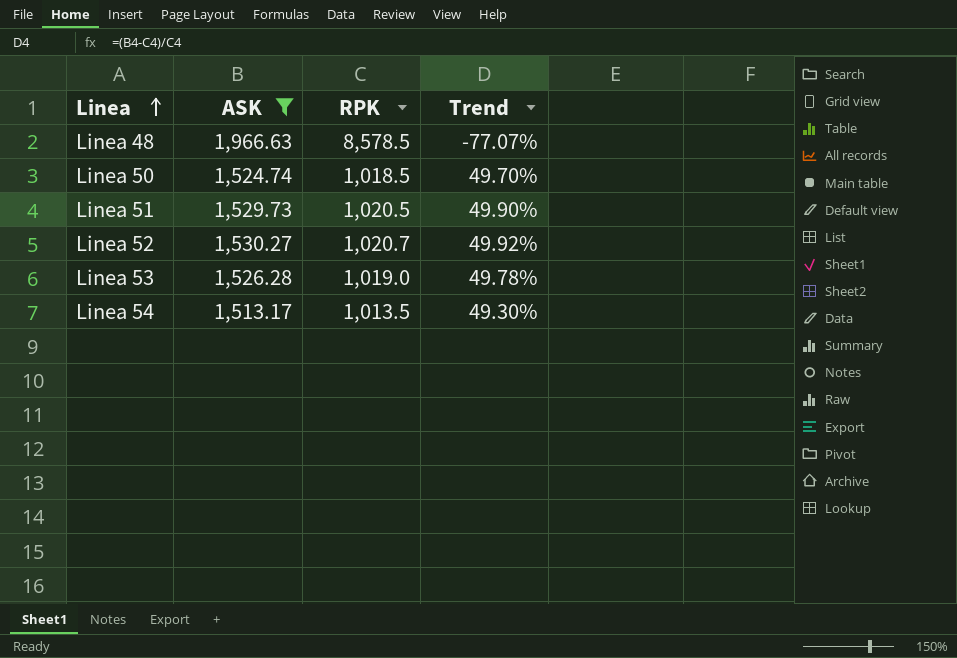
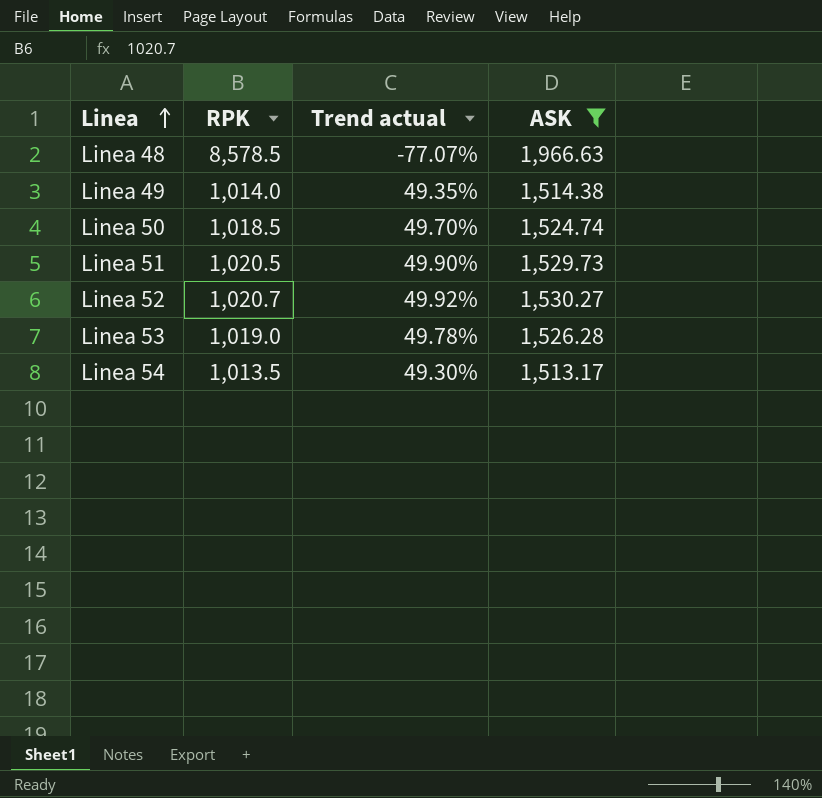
column name: Trend -> Trend actual
column ASK | position: 2 -> 4
row Linea 49: none -> 1,014.0 | 49.35% | 1,514.38

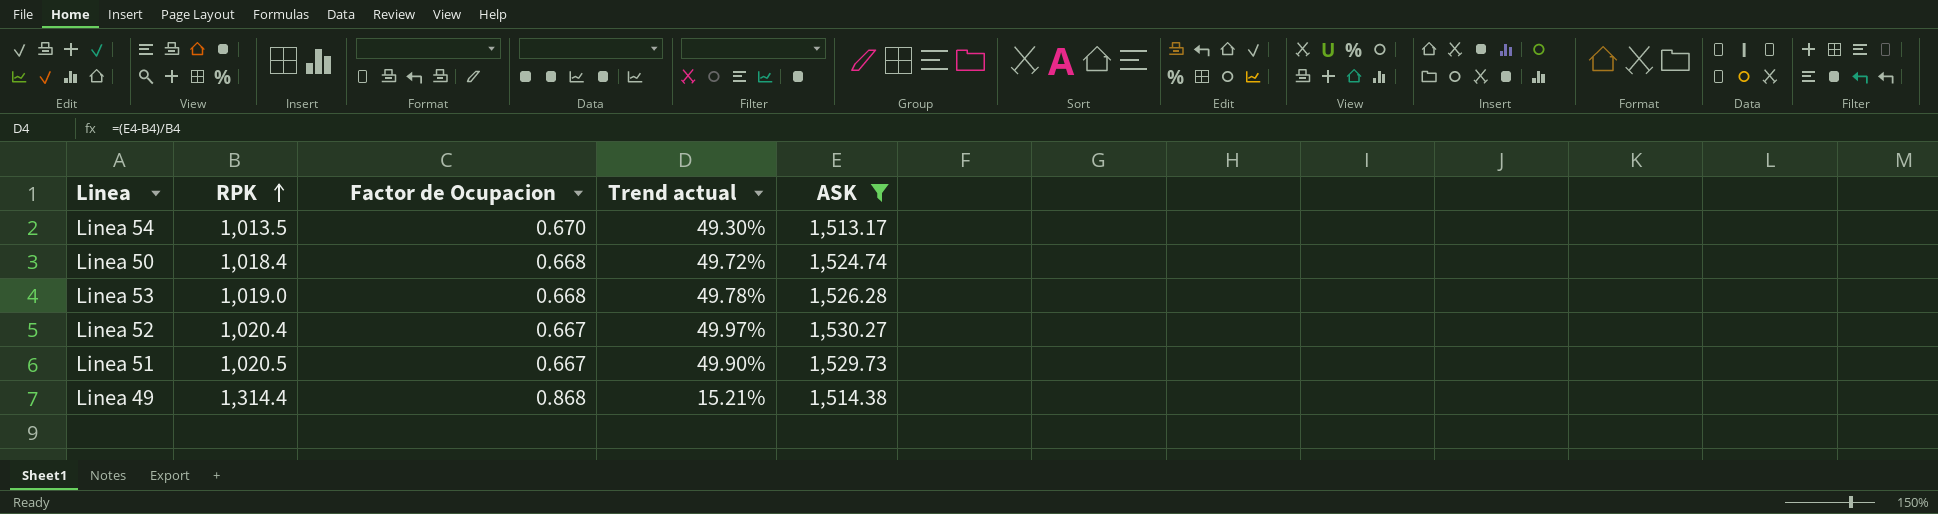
row order: Linea ascending -> RPK ascending
column Factor de Ocupacion | formula: none -> [RPK] / [ASK]
row Linea 48: 8,578.5 | -77.07% | 1,966.63 -> none
Linea 50 | RPK: 1,018.5 -> 1,018.4
Linea 50 | Trend actual: 49.70% -> 49.72%
Linea 52 | RPK: 1,020.7 -> 1,020.4
Linea 52 | Trend actual: 49.92% -> 49.97%
Linea 49 | RPK: 1,014.0 -> 1,314.4
Linea 49 | Trend actual: 49.35% -> 15.21%

